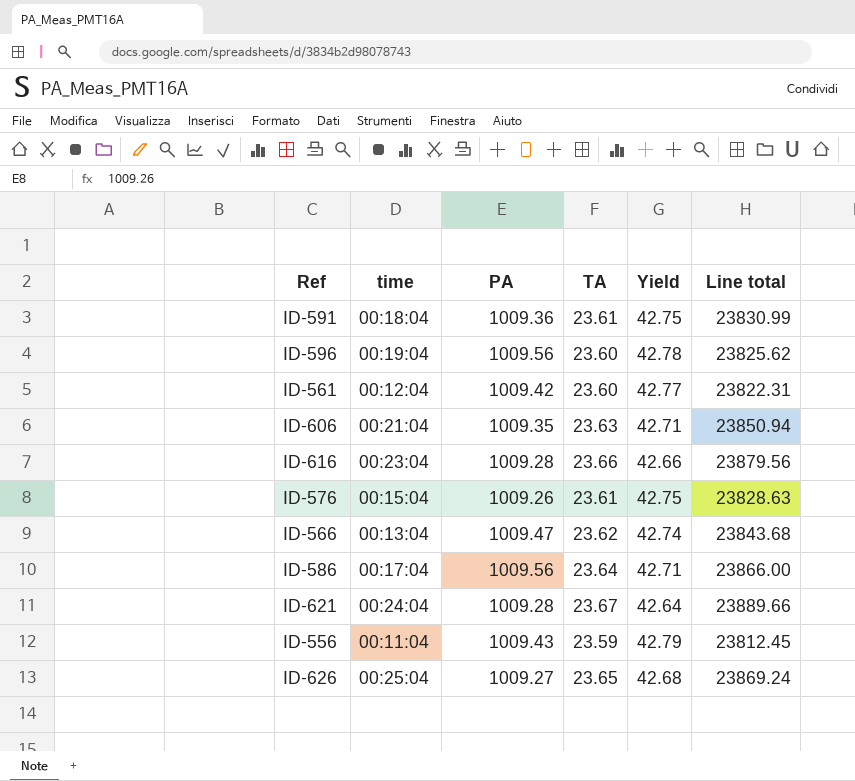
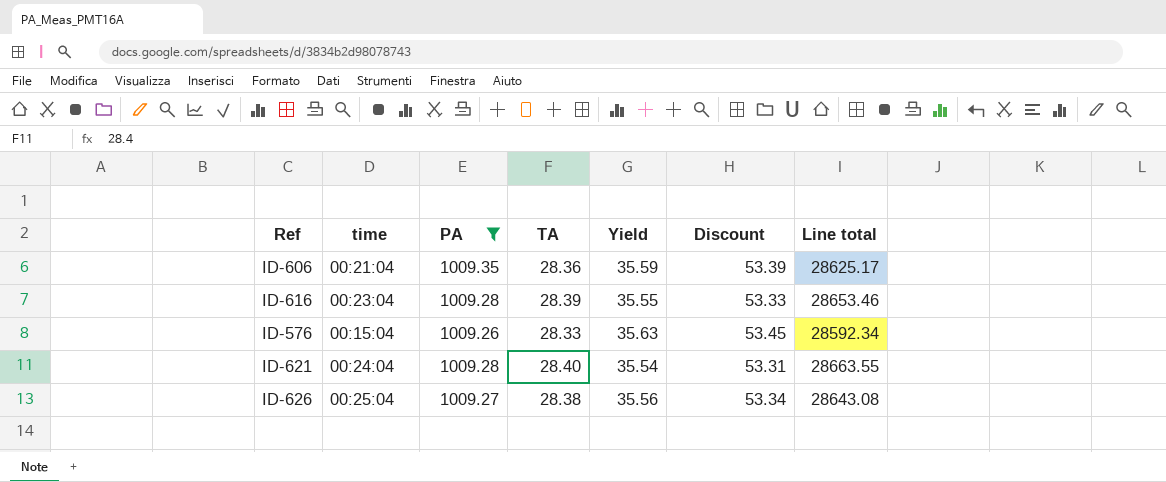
filter: none -> PA <= 1009.35
column Discount | formula: none -> [Yield] * 1.5
ID-606 | TA: 23.63 -> 28.36
ID-606 | Yield: 42.71 -> 35.59
ID-606 | Line total: 23850.94 -> 28625.17
ID-616 | TA: 23.66 -> 28.39
ID-616 | Yield: 42.66 -> 35.55
ID-616 | Line total: 23879.56 -> 28653.46
ID-576 | TA: 23.61 -> 28.33
ID-576 | Yield: 42.75 -> 35.63
ID-576 | Line total: 23828.63 -> 28592.34
ID-621 | TA: 23.67 -> 28.40
ID-621 | Yield: 42.64 -> 35.54
ID-621 | Line total: 23889.66 -> 28663.55
ID-626 | TA: 23.65 -> 28.38
ID-626 | Yield: 42.68 -> 35.56
ID-626 | Line total: 23869.24 -> 28643.08

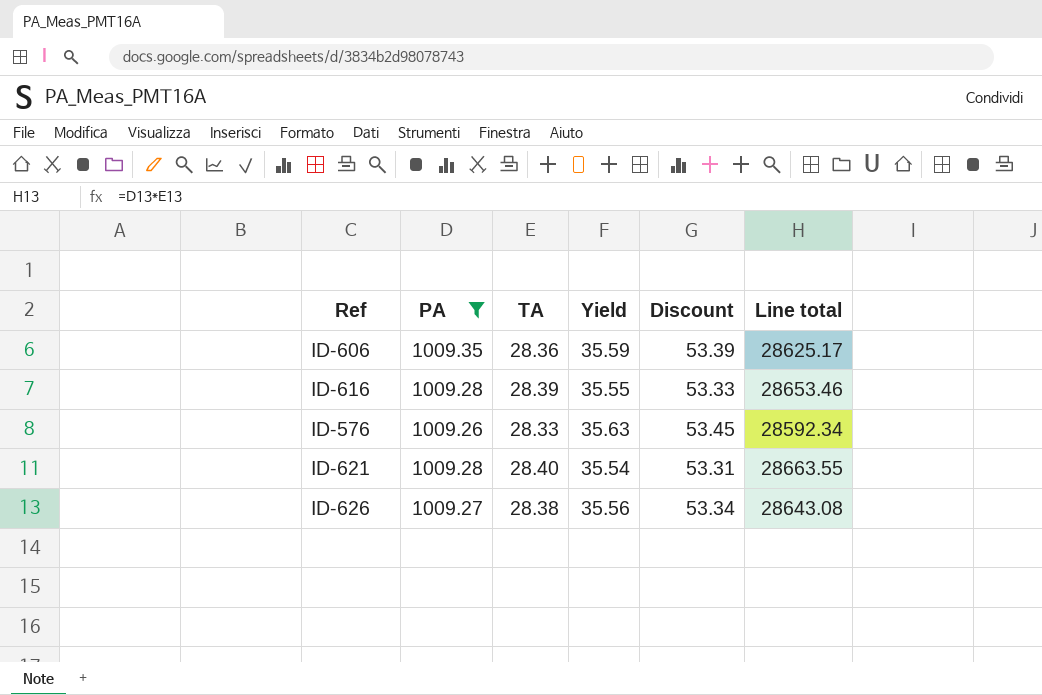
column time | position: 2 -> none

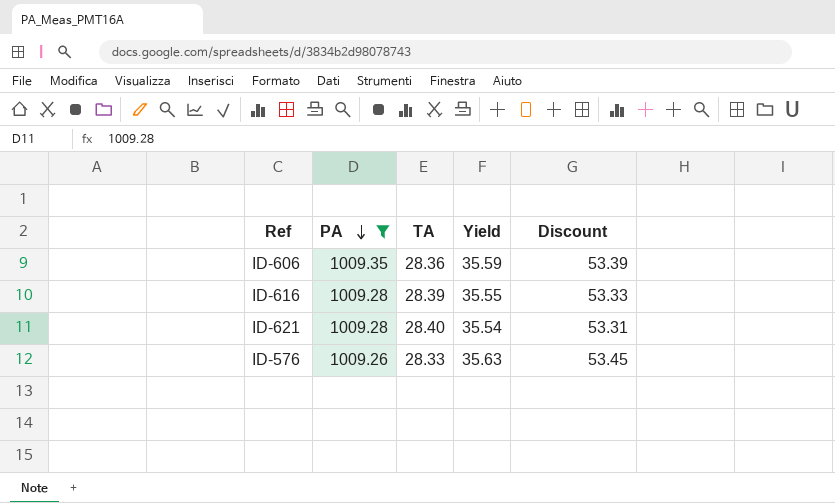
row order: none -> PA descending
column Line total | formula: [PA] * [TA] -> none
row ID-626: 1009.27 | 28.38 | 35.56 | 53.34 | 28643.08 -> none

